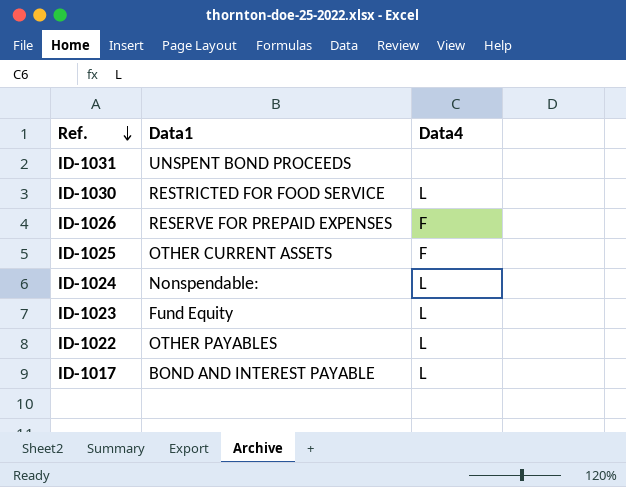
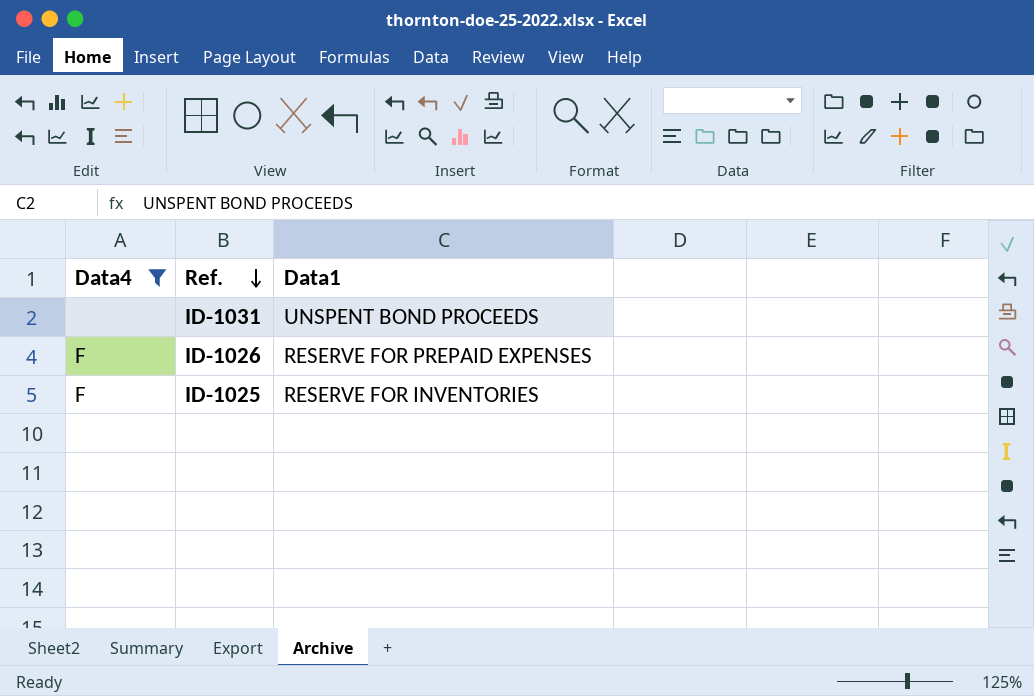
filter: none -> Data4 != L
column Data4 | position: 3 -> 1
ID-1025 | Data1: OTHER CURRENT ASSETS -> RESERVE FOR INVENTORIES

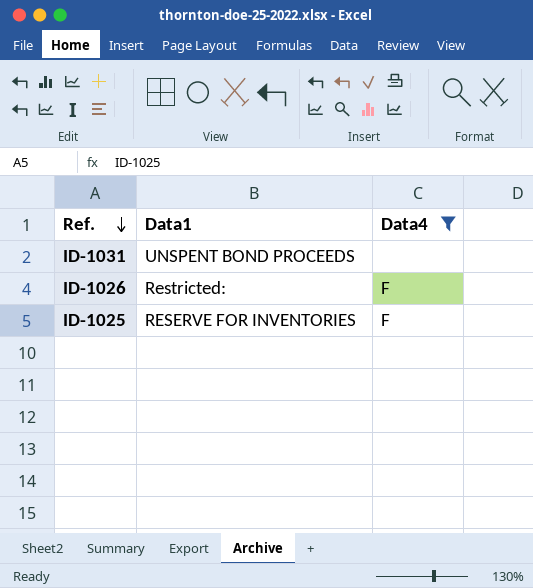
column Data4 | position: 1 -> 3
ID-1026 | Data1: RESERVE FOR PREPAID EXPENSES -> Restricted:

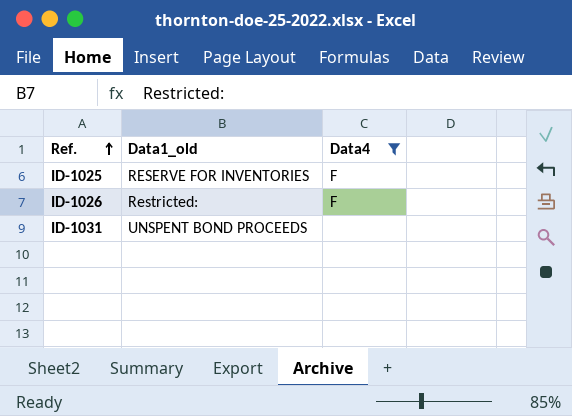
row order: Ref. descending -> Ref. ascending
column name: Data1 -> Data1_old

